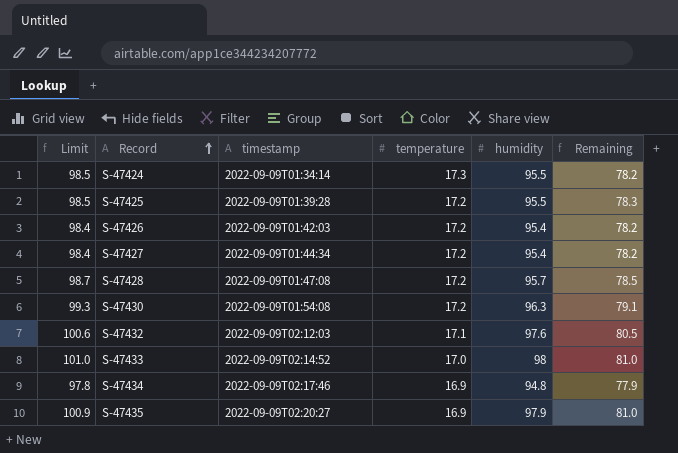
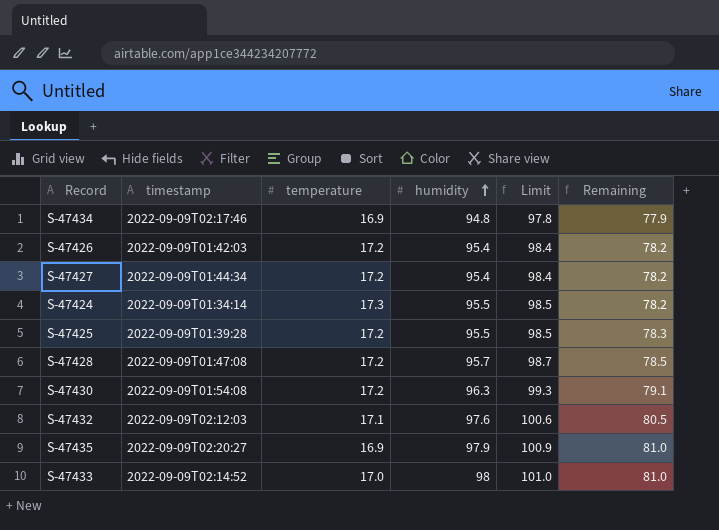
row order: Record ascending -> humidity ascending
column Limit | position: 1 -> 5

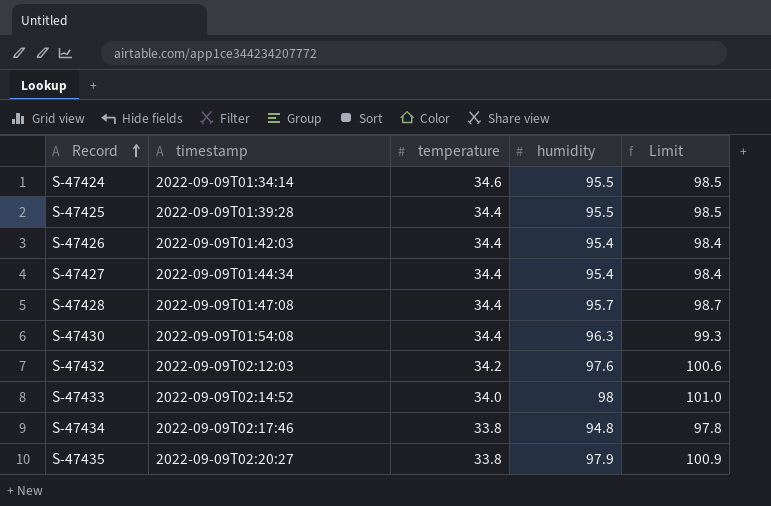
row order: humidity ascending -> Record ascending
column Remaining | formula: [humidity] - [temperature] -> none
S-47424 | temperature: 17.3 -> 34.6
S-47425 | temperature: 17.2 -> 34.4
S-47426 | temperature: 17.2 -> 34.4
S-47427 | temperature: 17.2 -> 34.4
S-47428 | temperature: 17.2 -> 34.4
S-47430 | temperature: 17.2 -> 34.4
S-47432 | temperature: 17.1 -> 34.2
S-47433 | temperature: 17.0 -> 34.0
S-47434 | temperature: 16.9 -> 33.8
S-47435 | temperature: 16.9 -> 33.8

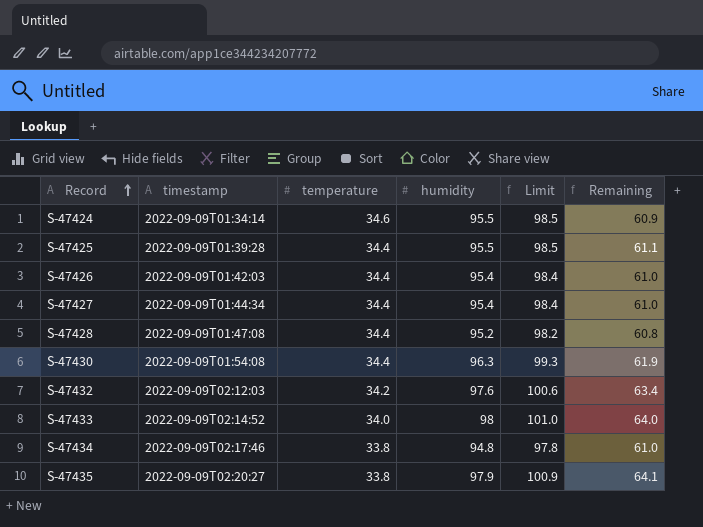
column Remaining | formula: none -> [humidity] - [temperature]
S-47428 | humidity: 95.7 -> 95.2
S-47428 | Limit: 98.7 -> 98.2

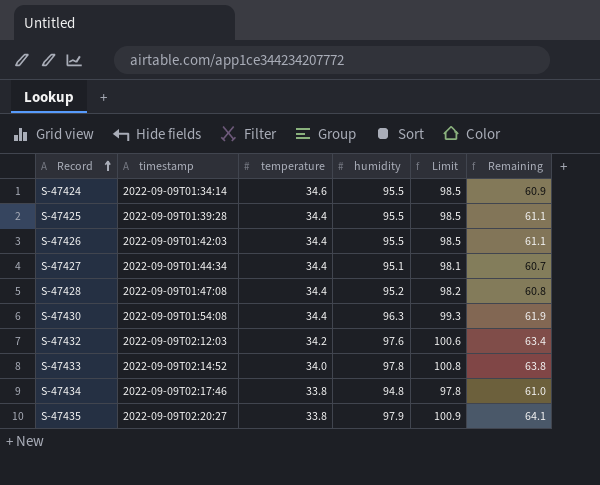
S-47426 | humidity: 95.4 -> 95.5
S-47426 | Limit: 98.4 -> 98.5
S-47426 | Remaining: 61.0 -> 61.1
S-47427 | humidity: 95.4 -> 95.1
S-47427 | Limit: 98.4 -> 98.1
S-47427 | Remaining: 61.0 -> 60.7
S-47433 | humidity: 98 -> 97.8
S-47433 | Limit: 101.0 -> 100.8
S-47433 | Remaining: 64.0 -> 63.8

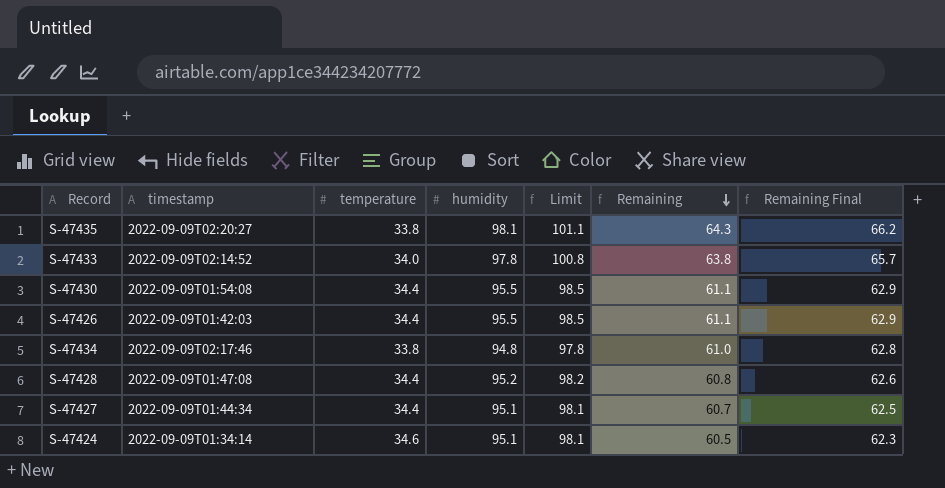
row order: Record ascending -> Remaining descending
column Remaining Final | formula: none -> [Remaining] * 1.03
row S-47425: 2022-09-09T01:39:28 | 34.4 | 95.5 | 98.5 | 61.1 -> none
row S-47432: 2022-09-09T02:12:03 | 34.2 | 97.6 | 100.6 | 63.4 -> none
S-47435 | humidity: 97.9 -> 98.1
S-47435 | Limit: 100.9 -> 101.1
S-47435 | Remaining: 64.1 -> 64.3
S-47430 | humidity: 96.3 -> 95.5
S-47430 | Limit: 99.3 -> 98.5
S-47430 | Remaining: 61.9 -> 61.1
S-47424 | humidity: 95.5 -> 95.1
S-47424 | Limit: 98.5 -> 98.1
S-47424 | Remaining: 60.9 -> 60.5

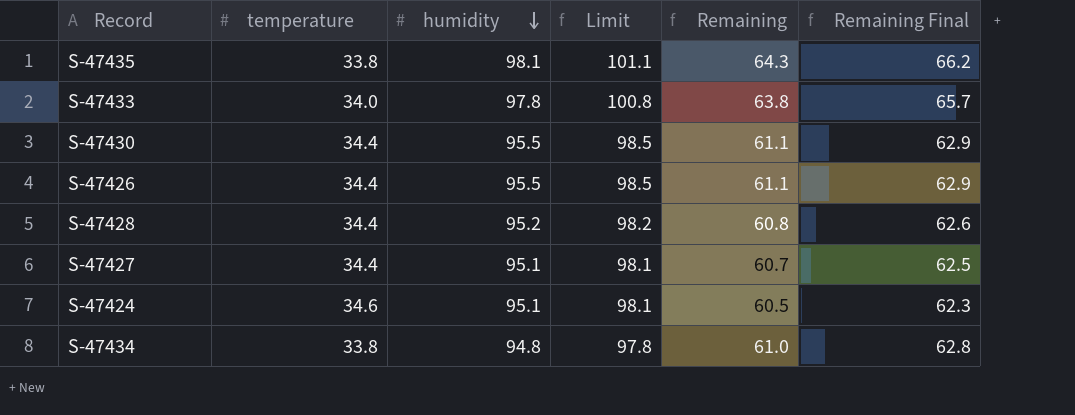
row order: Remaining descending -> humidity descending
column timestamp | position: 2 -> none

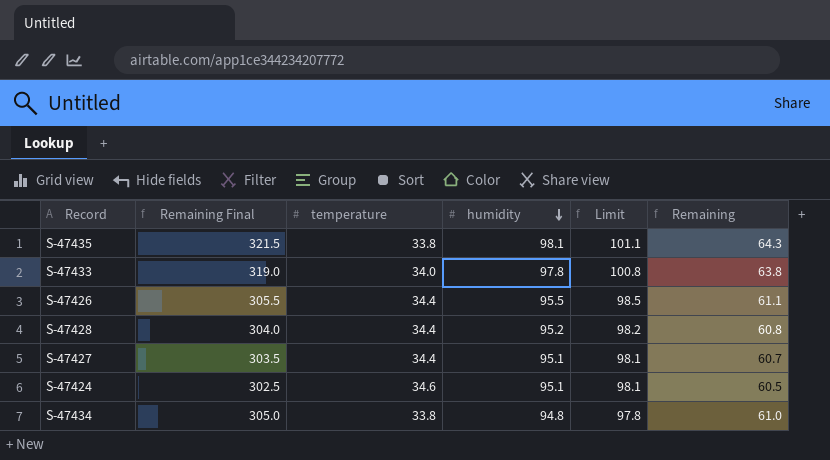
column Remaining Final | formula: [Remaining] * 1.03 -> [Remaining] * 5
column Remaining Final | position: 6 -> 2
row S-47430: 34.4 | 95.5 | 98.5 | 61.1 | 62.9 -> none

